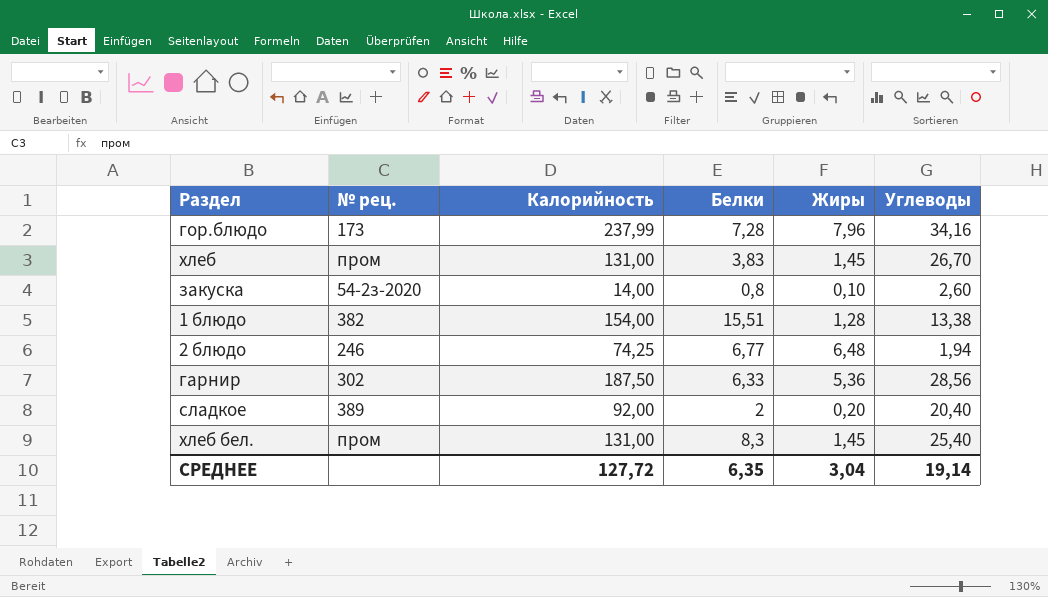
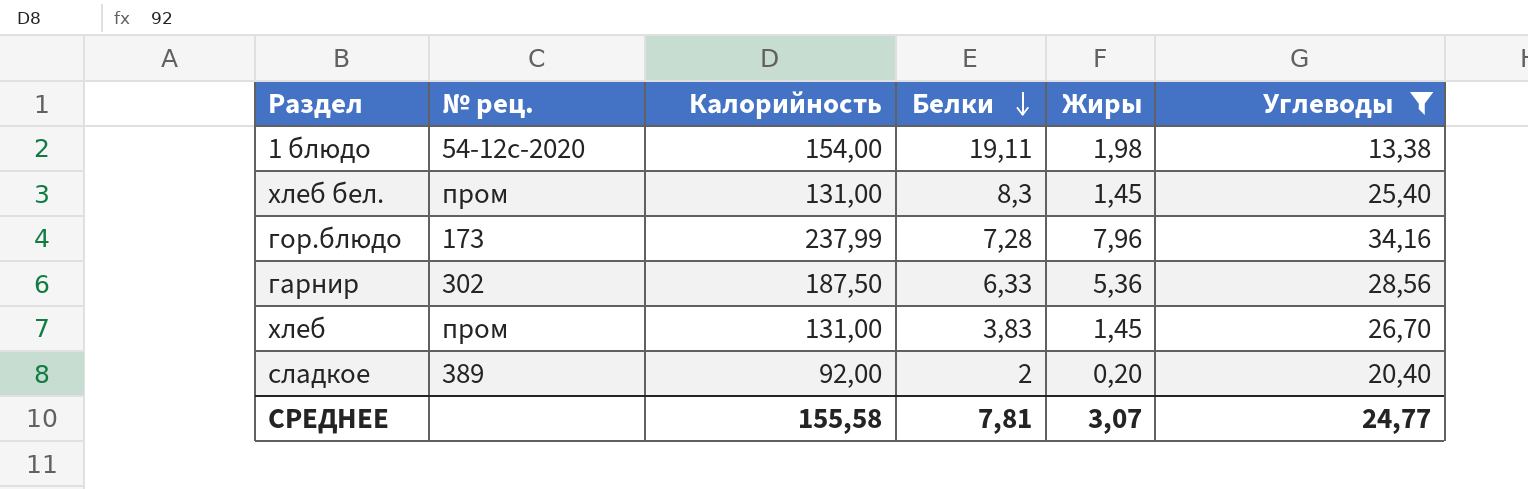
filter: none -> Углеводы >= 13,38
row order: none -> Белки descending
1 блюдо | № рец.: 382 -> 54-12с-2020
1 блюдо | Белки: 15,51 -> 19,11
1 блюдо | Жиры: 1,28 -> 1,98
СРЕДНЕЕ | Калорийность: 127,72 -> 155,58
СРЕДНЕЕ | Белки: 6,35 -> 7,81
СРЕДНЕЕ | Жиры: 3,04 -> 3,07
СРЕДНЕЕ | Углеводы: 19,14 -> 24,77

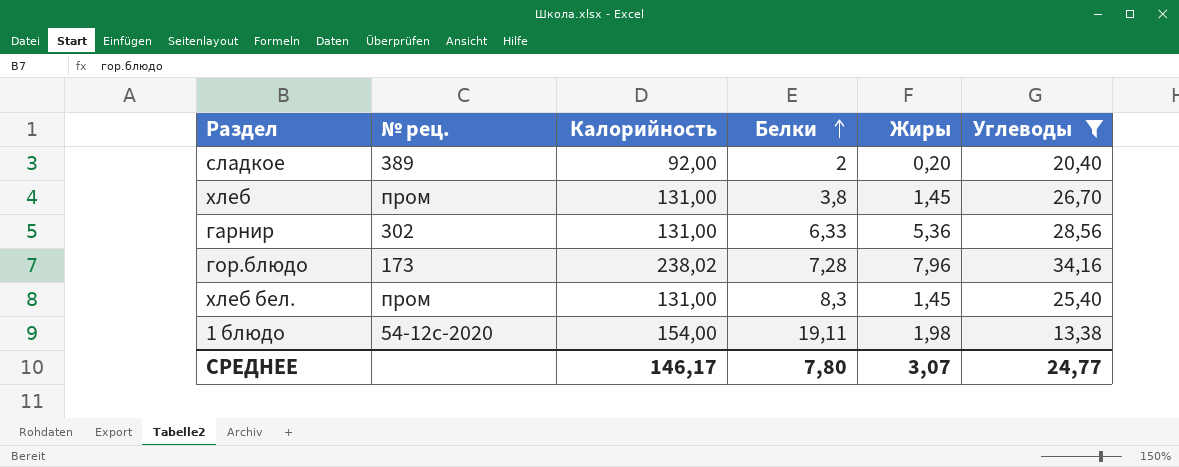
row order: Белки descending -> Белки ascending
хлеб | Белки: 3,83 -> 3,8
гарнир | Калорийность: 187,50 -> 131,00
гор.блюдо | Калорийность: 237,99 -> 238,02
СРЕДНЕЕ | Калорийность: 155,58 -> 146,17
СРЕДНЕЕ | Белки: 7,81 -> 7,80

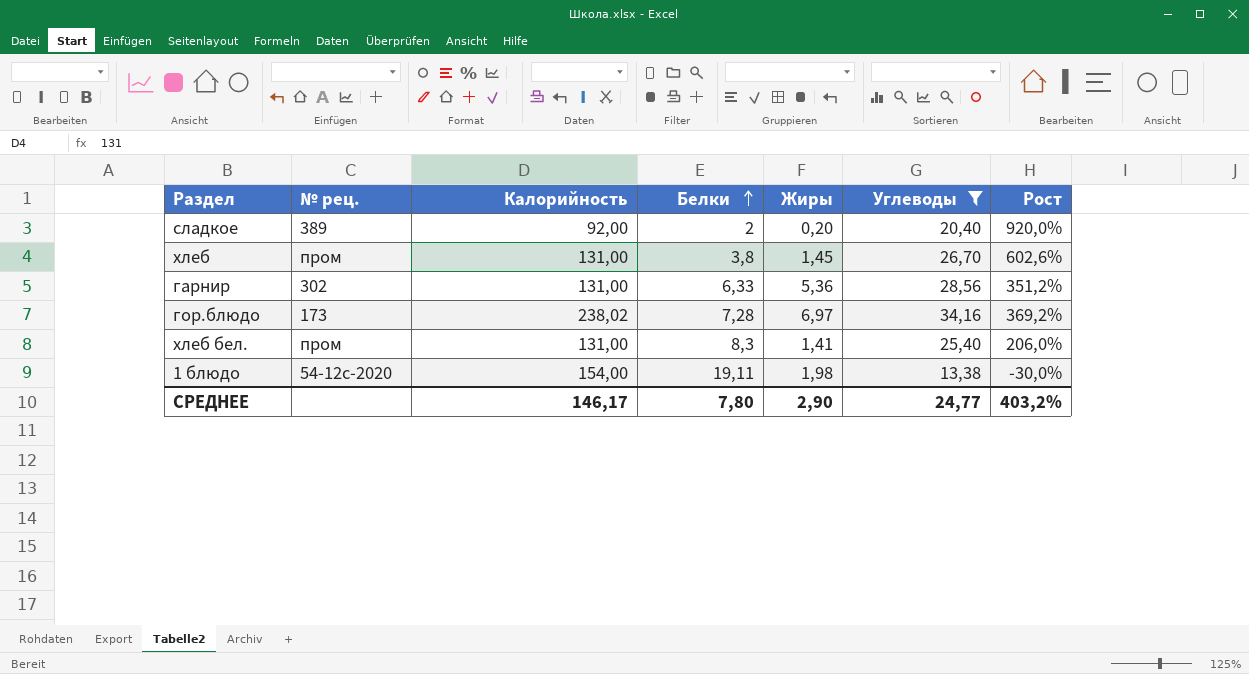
column Рост | formula: none -> ([Углеводы] - [Белки]) / [Белки]
гор.блюдо | Жиры: 7,96 -> 6,97
хлеб бел. | Жиры: 1,45 -> 1,41
СРЕДНЕЕ | Жиры: 3,07 -> 2,90

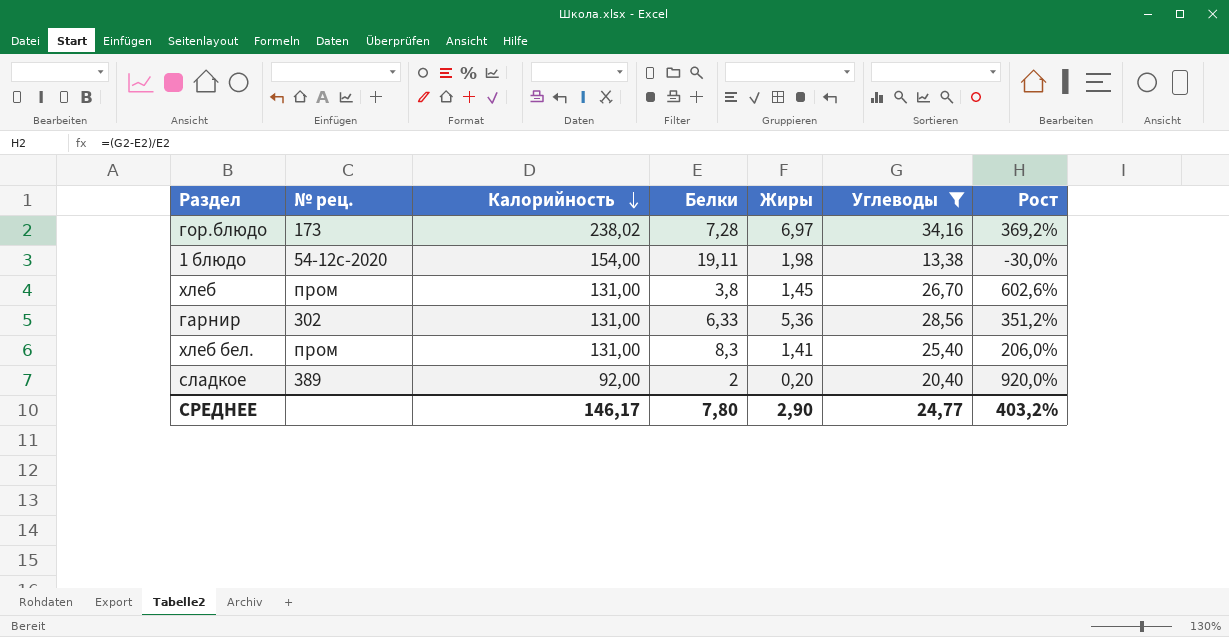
row order: Белки ascending -> Калорийность descending

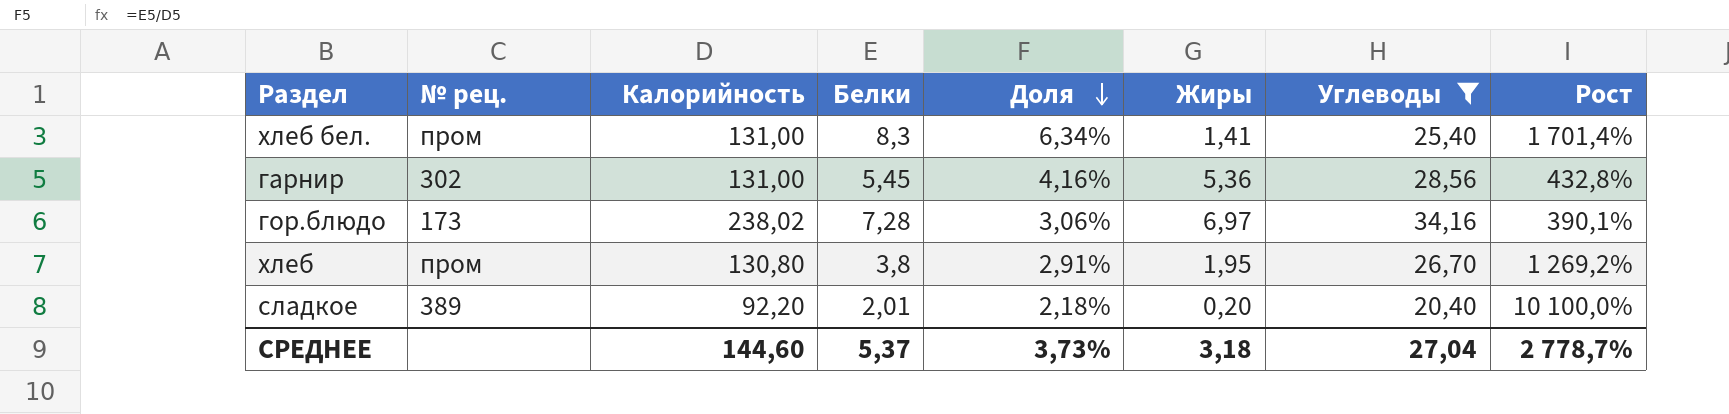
row order: Калорийность descending -> Доля descending
column Доля | formula: none -> [Белки] / [Калорийность]
column Рост | formula: ([Углеводы] - [Белки]) / [Белки] -> ([Углеводы] - [Жиры]) / [Жиры]
row 1 блюдо: 54-12с-2020 | 154,00 | 19,11 | 1,98 | 13,38 | -30,0% -> none
гарнир | Белки: 6,33 -> 5,45
хлеб | Калорийность: 131,00 -> 130,80
хлеб | Жиры: 1,45 -> 1,95
сладкое | Калорийность: 92,00 -> 92,20
сладкое | Белки: 2 -> 2,01
СРЕДНЕЕ | Калорийность: 146,17 -> 144,60
СРЕДНЕЕ | Белки: 7,80 -> 5,37
СРЕДНЕЕ | Жиры: 2,90 -> 3,18
СРЕДНЕЕ | Углеводы: 24,77 -> 27,04
СРЕДНЕЕ | Рост: 403,2% -> 2 778,7%

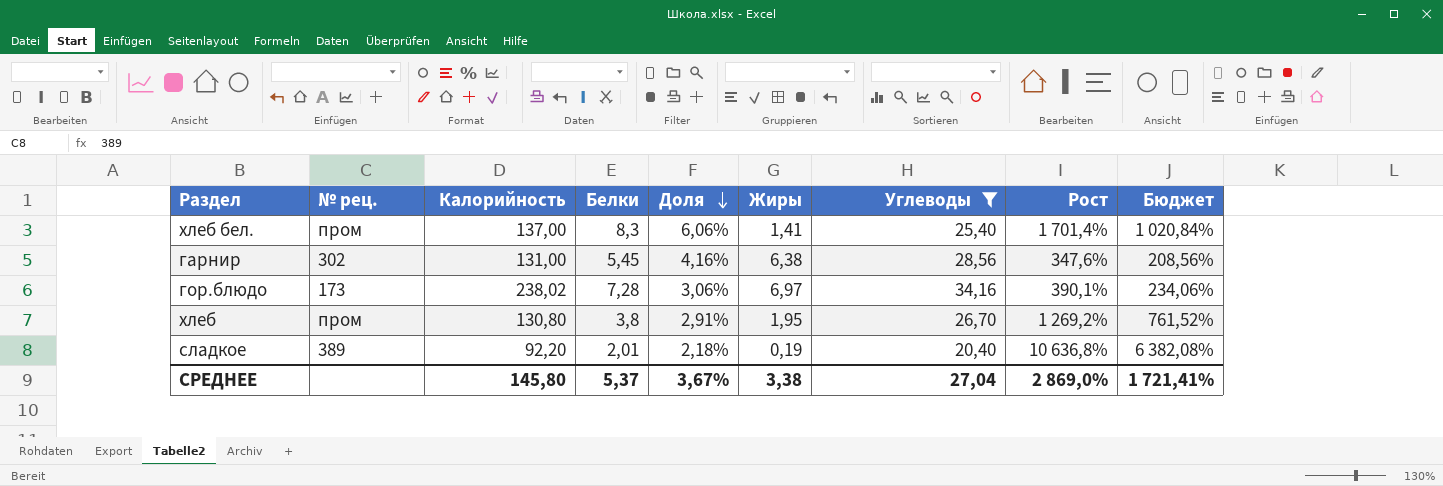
column Бюджет | formula: none -> [Рост] * 0,6
хлеб бел. | Калорийность: 131,00 -> 137,00
хлеб бел. | Доля: 6,34% -> 6,06%
гарнир | Жиры: 5,36 -> 6,38
гарнир | Рост: 432,8% -> 347,6%
сладкое | Жиры: 0,20 -> 0,19
сладкое | Рост: 10 100,0% -> 10 636,8%
СРЕДНЕЕ | Калорийность: 144,60 -> 145,80
СРЕДНЕЕ | Доля: 3,73% -> 3,67%
СРЕДНЕЕ | Жиры: 3,18 -> 3,38
СРЕДНЕЕ | Рост: 2 778,7% -> 2 869,0%

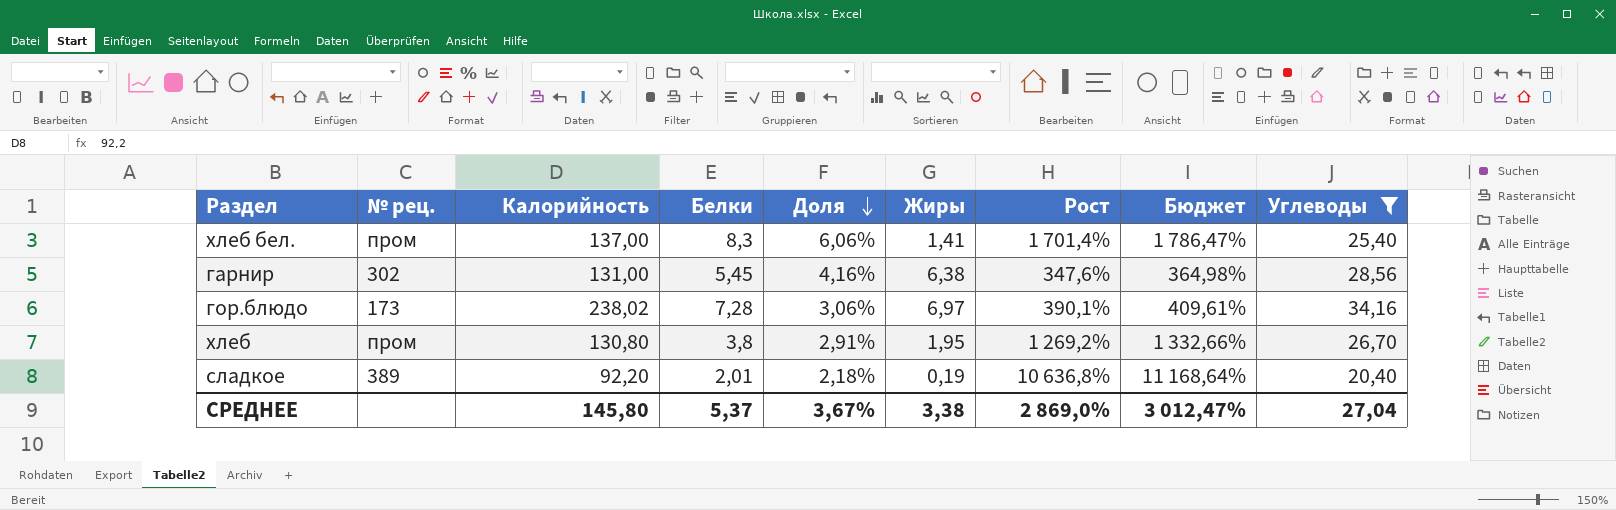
column Бюджет | formula: [Рост] * 0,6 -> [Рост] * 1,05
column Углеводы | position: 7 -> 9
СРЕДНЕЕ | Бюджет: 1 721,41% -> 3 012,47%

